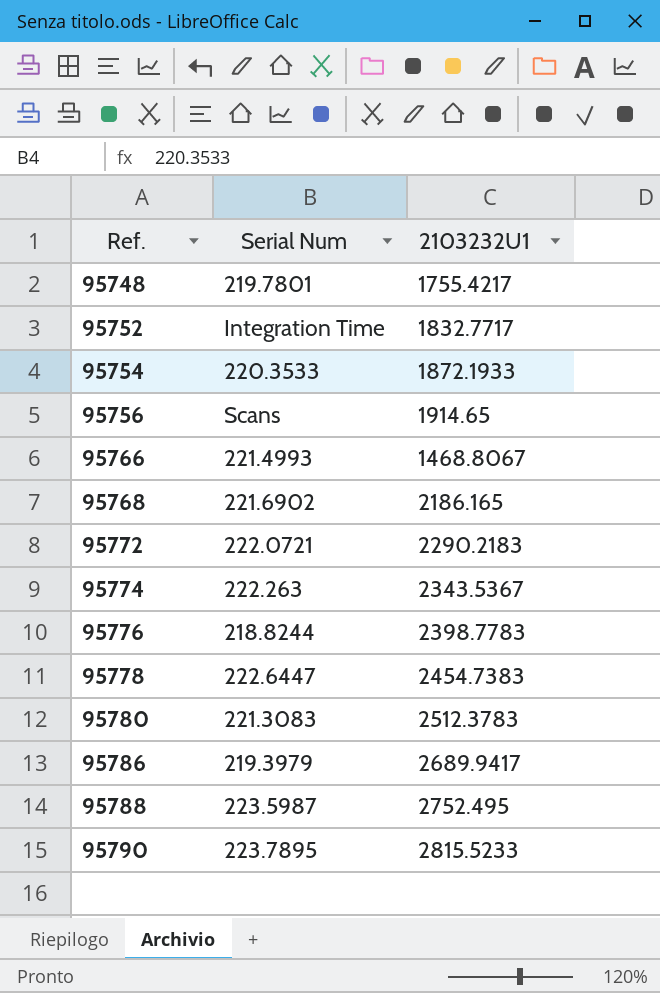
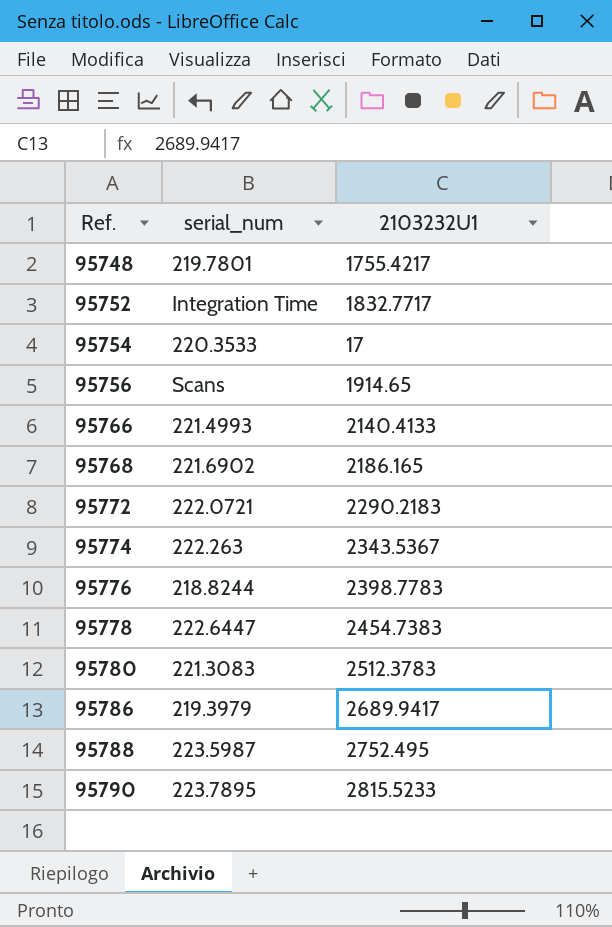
column name: Serial Num -> serial_num
95754 | 2103232U1: 1872.1933 -> 17
95766 | 2103232U1: 1468.8067 -> 2140.4133

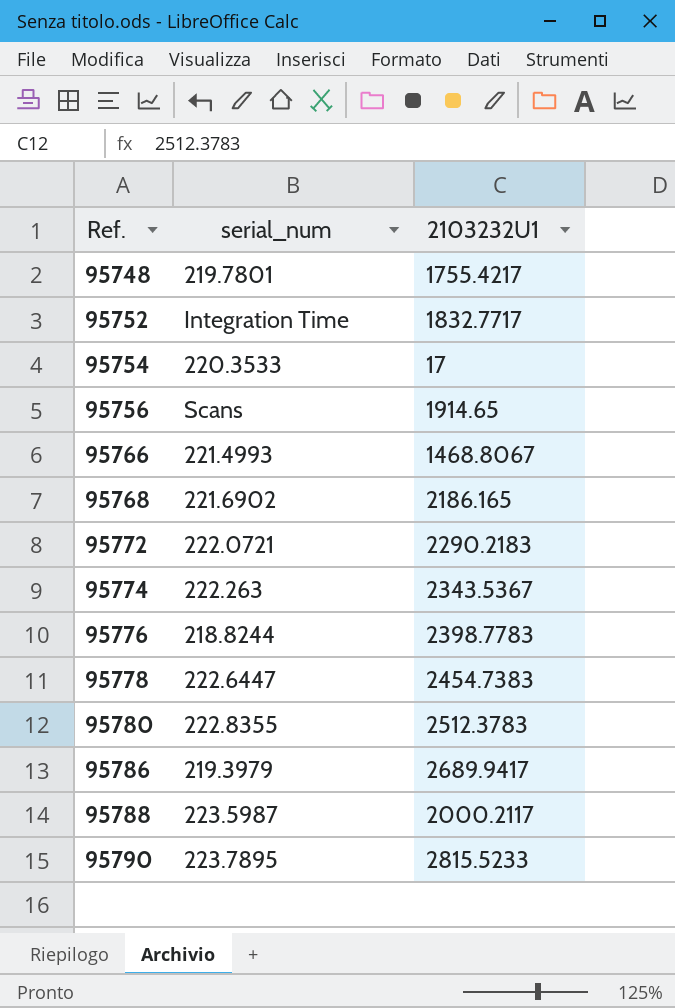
95766 | 2103232U1: 2140.4133 -> 1468.8067
95780 | serial_num: 221.3083 -> 222.8355
95788 | 2103232U1: 2752.495 -> 2000.2117

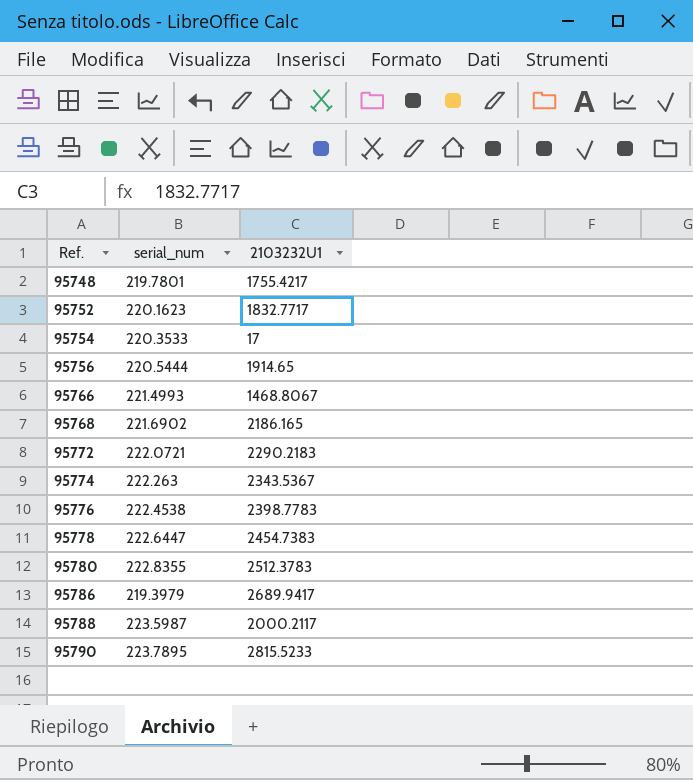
95752 | serial_num: Integration Time -> 220.1623
95756 | serial_num: Scans -> 220.5444
95776 | serial_num: 218.8244 -> 222.4538

